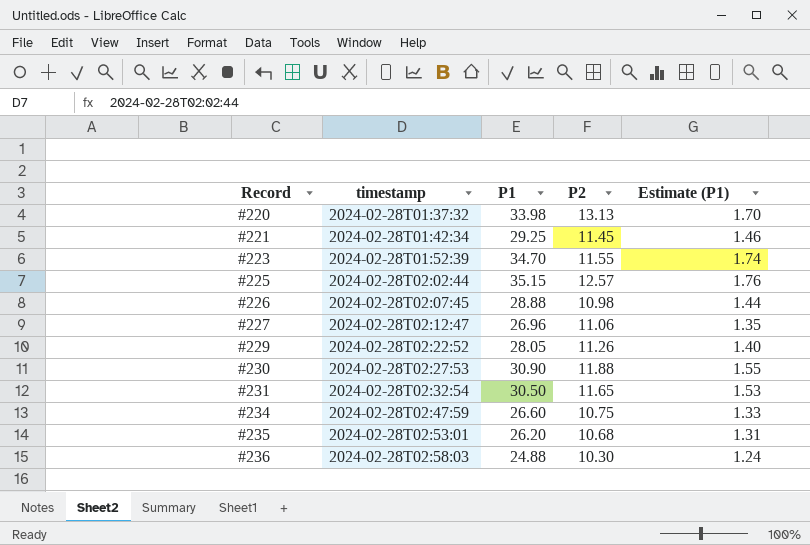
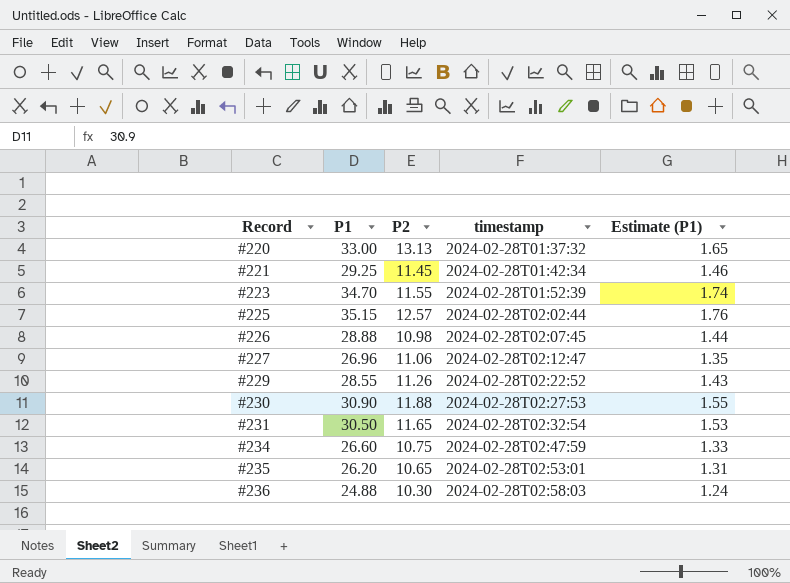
column timestamp | position: 2 -> 4
#220 | P1: 33.98 -> 33.00
#220 | Estimate (P1): 1.70 -> 1.65
#229 | P1: 28.05 -> 28.55
#229 | Estimate (P1): 1.40 -> 1.43
#235 | P2: 10.68 -> 10.65

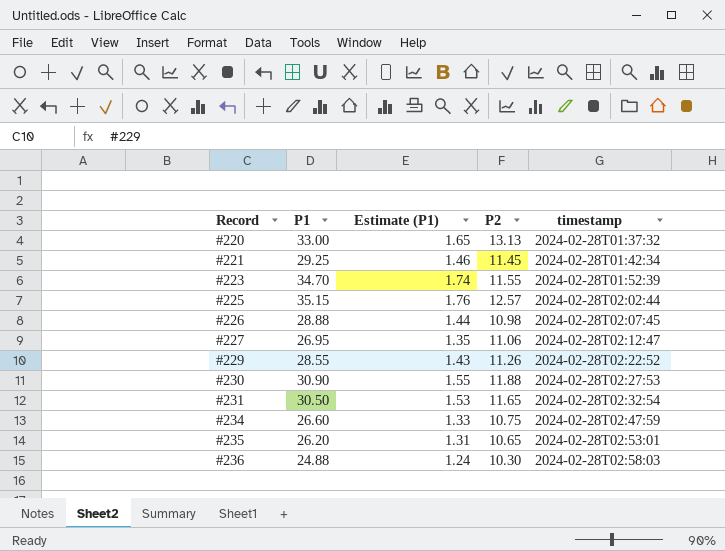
column Estimate (P1) | position: 5 -> 3
#227 | P1: 26.96 -> 26.95

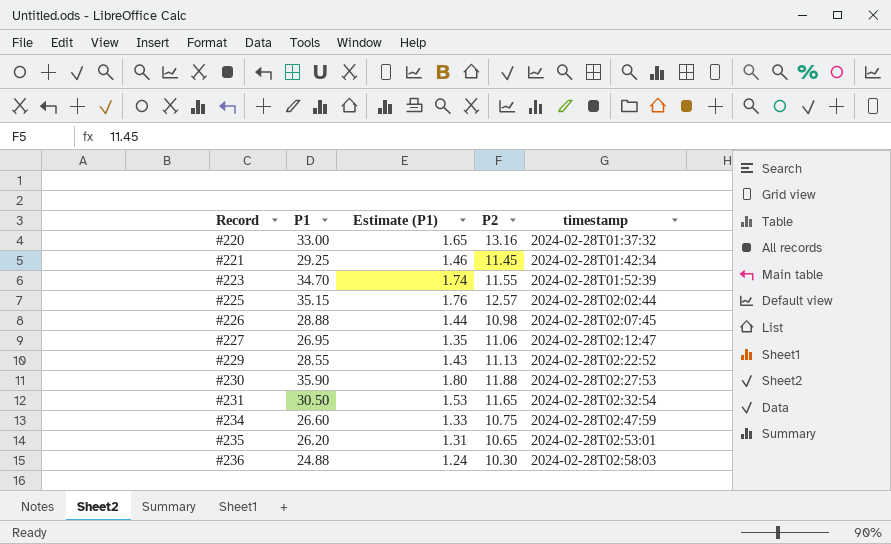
#220 | P2: 13.13 -> 13.16
#229 | P2: 11.26 -> 11.13
#230 | P1: 30.90 -> 35.90
#230 | Estimate (P1): 1.55 -> 1.80

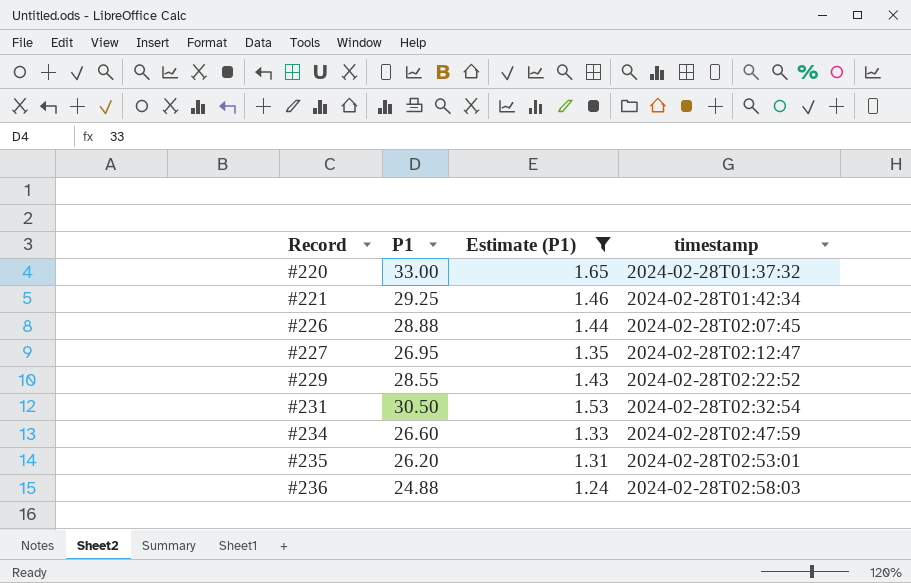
filter: none -> Estimate (P1) <= 1.65
column P2 | position: 4 -> none

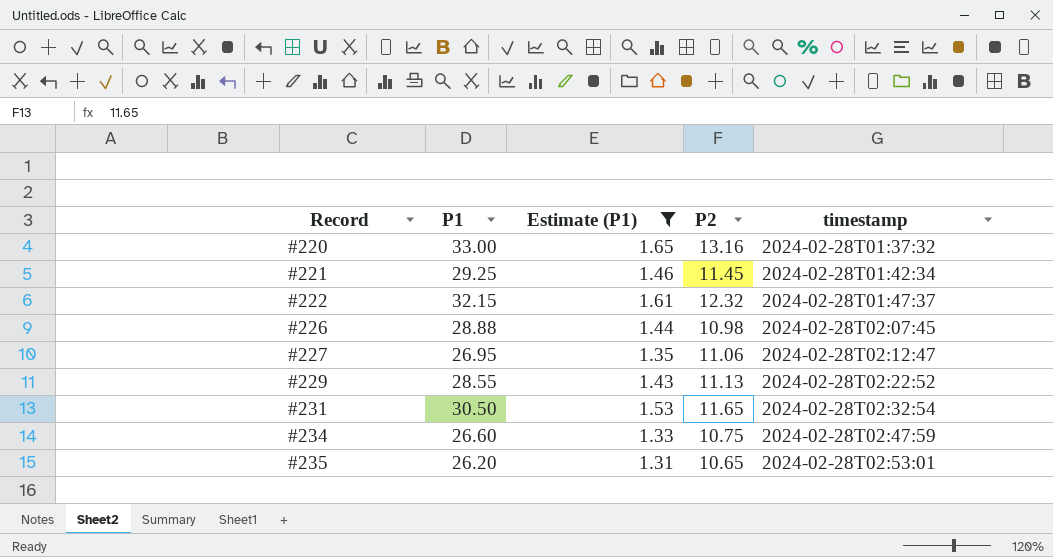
column P2 | position: none -> 4
row #236: 24.88 | 1.24 | 2024-02-28T02:58:03 -> none
row #222: none -> 32.15 | 1.61 | 12.32 | 2024-02-28T01:47:37

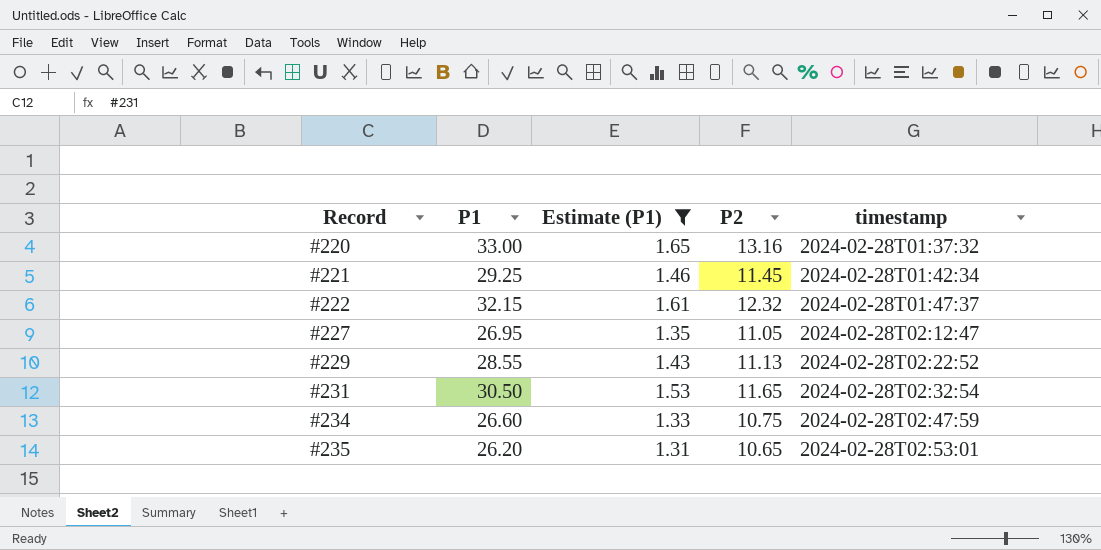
row #226: 28.88 | 1.44 | 10.98 | 2024-02-28T02:07:45 -> none
#227 | P2: 11.06 -> 11.05

